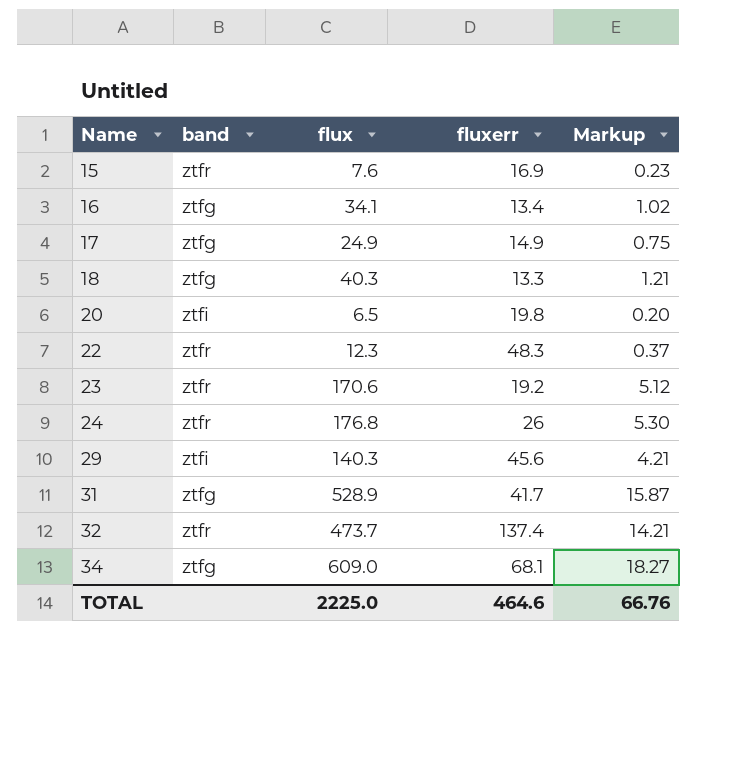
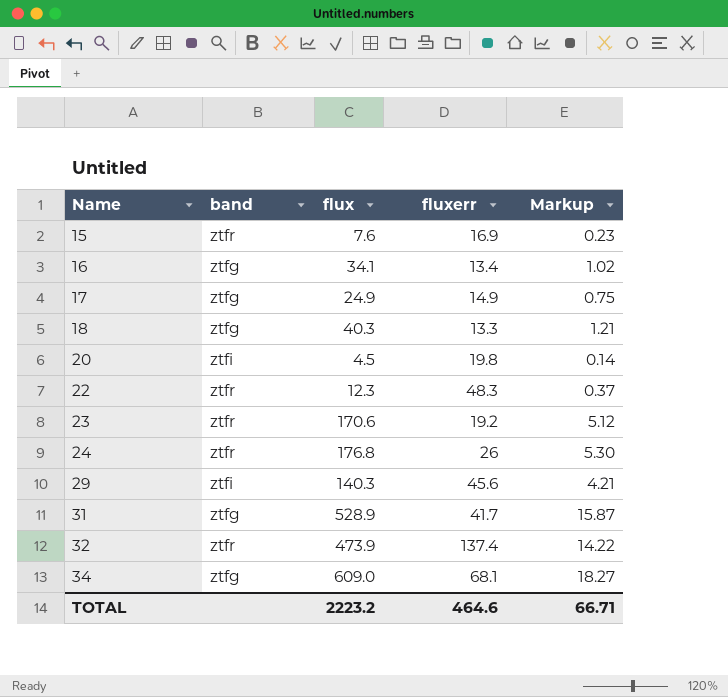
20 | flux: 6.5 -> 4.5
20 | Markup: 0.20 -> 0.14
32 | flux: 473.7 -> 473.9
32 | Markup: 14.21 -> 14.22
TOTAL | flux: 2225.0 -> 2223.2
TOTAL | Markup: 66.76 -> 66.71

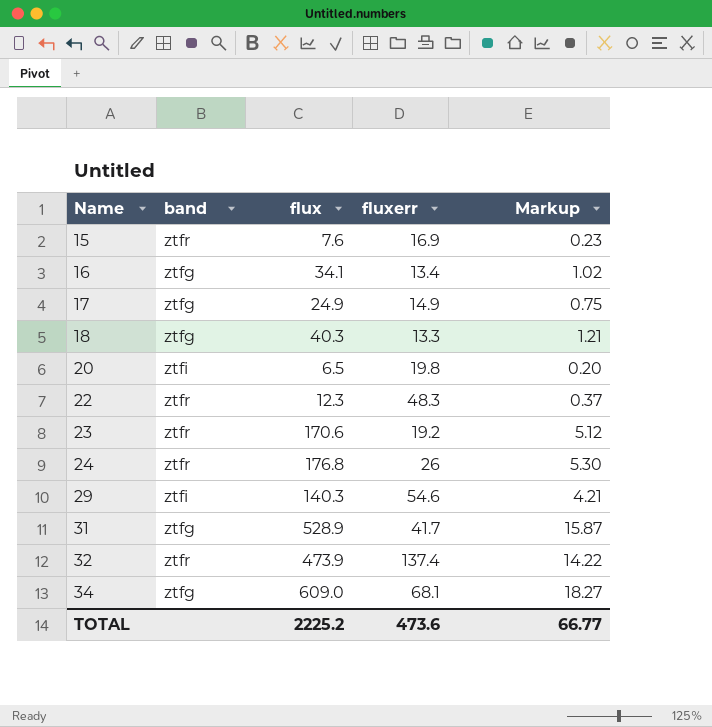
20 | flux: 4.5 -> 6.5
20 | Markup: 0.14 -> 0.20
29 | fluxerr: 45.6 -> 54.6
TOTAL | flux: 2223.2 -> 2225.2
TOTAL | fluxerr: 464.6 -> 473.6
TOTAL | Markup: 66.71 -> 66.77

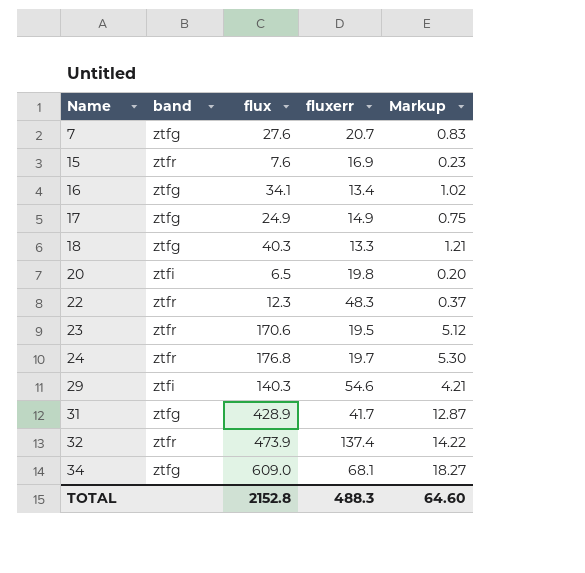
row 7: none -> ztfg | 27.6 | 20.7 | 0.83
23 | fluxerr: 19.2 -> 19.5
24 | fluxerr: 26 -> 19.7
31 | flux: 528.9 -> 428.9
31 | Markup: 15.87 -> 12.87
TOTAL | flux: 2225.2 -> 2152.8
TOTAL | fluxerr: 473.6 -> 488.3
TOTAL | Markup: 66.77 -> 64.60

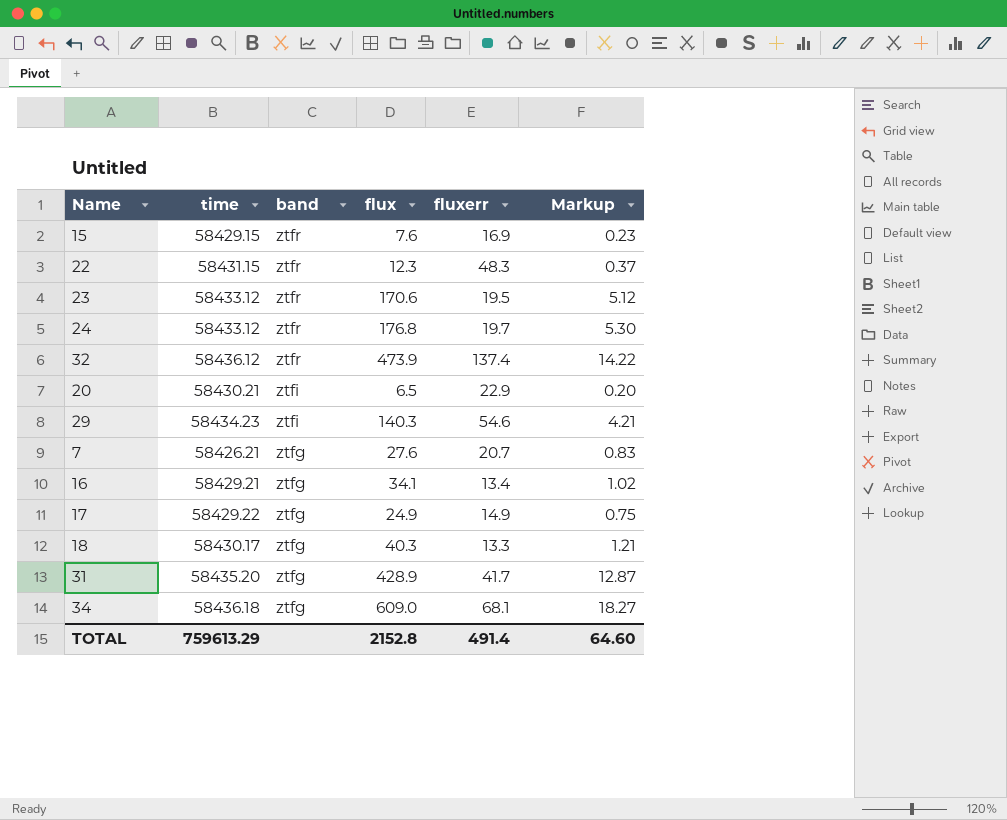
row order: Name ascending -> band descending
column time | position: none -> 2
20 | fluxerr: 19.8 -> 22.9
TOTAL | fluxerr: 488.3 -> 491.4

